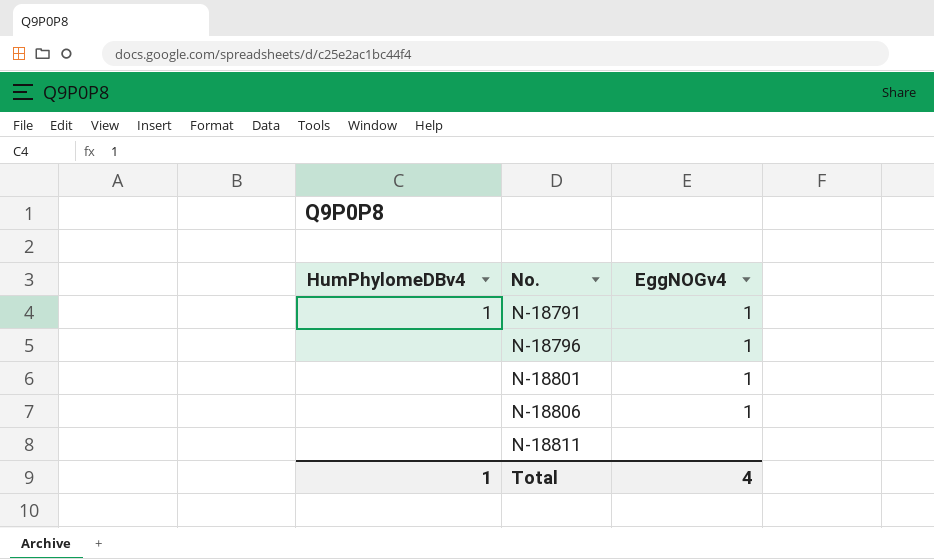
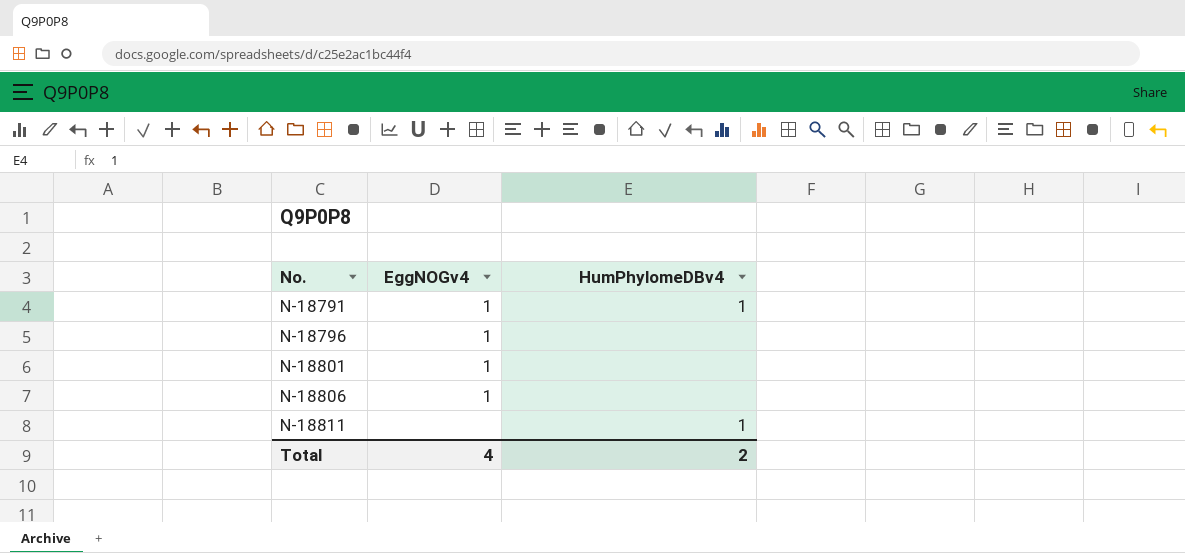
column HumPhylomeDBv4 | position: 1 -> 3
N-18811 | HumPhylomeDBv4: none -> 1
Total | HumPhylomeDBv4: 1 -> 2

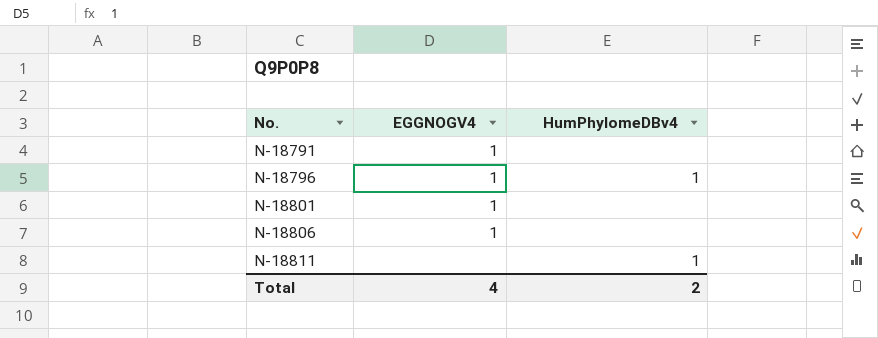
column name: EggNOGv4 -> EGGNOGV4
N-18791 | HumPhylomeDBv4: 1 -> none
N-18796 | HumPhylomeDBv4: none -> 1

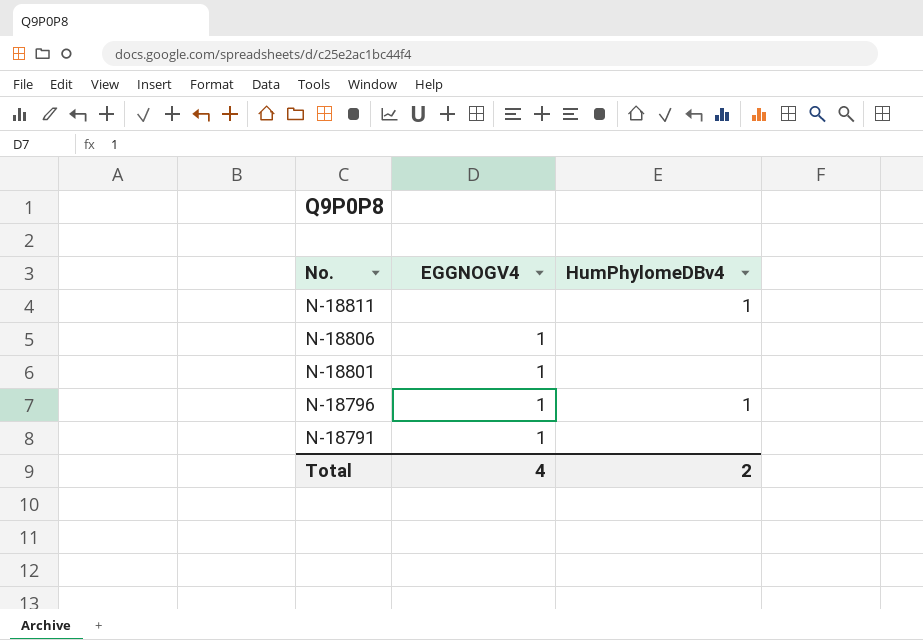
row order: No. ascending -> No. descending

